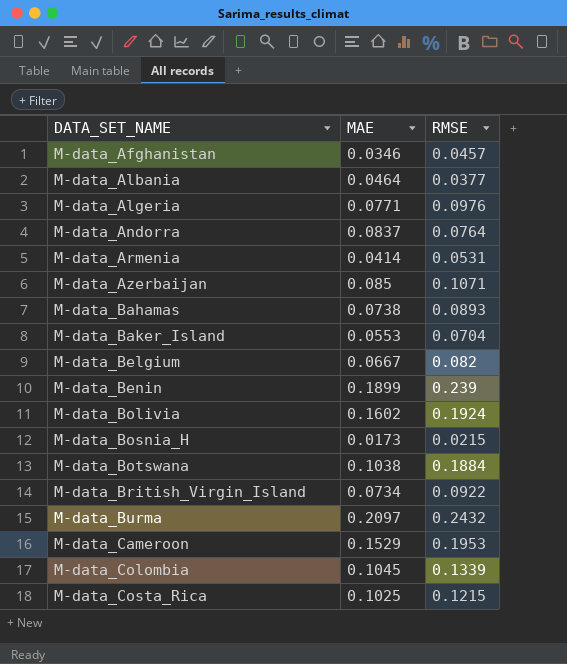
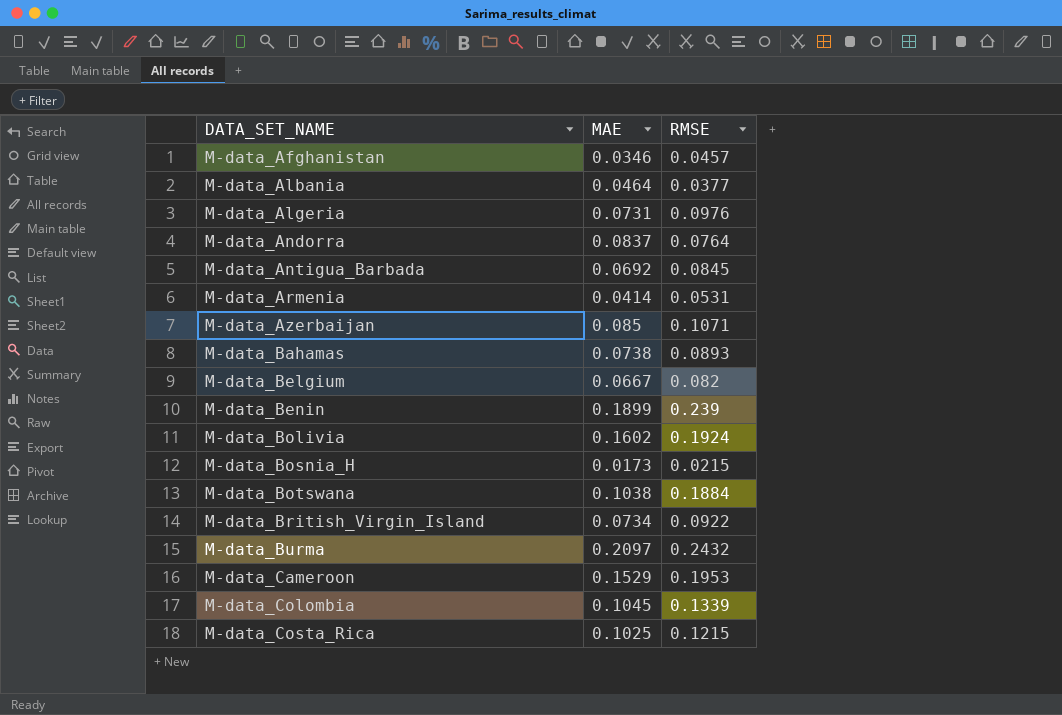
row M-data_Baker_Island: 0.0553 | 0.0704 -> none
M-data_Algeria | MAE: 0.0771 -> 0.0731
row M-data_Antigua_Barbada: none -> 0.0692 | 0.0845

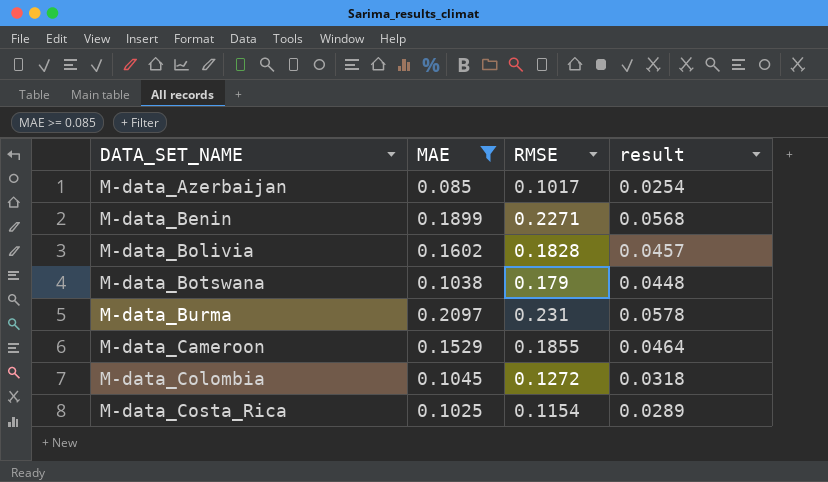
filter: none -> MAE >= 0.085
column result | formula: none -> [RMSE] * 0.25
M-data_Azerbaijan | RMSE: 0.1071 -> 0.1017
M-data_Benin | RMSE: 0.239 -> 0.2271
M-data_Bolivia | RMSE: 0.1924 -> 0.1828
M-data_Botswana | RMSE: 0.1884 -> 0.179
M-data_Burma | RMSE: 0.2432 -> 0.231
M-data_Cameroon | RMSE: 0.1953 -> 0.1855
M-data_Colombia | RMSE: 0.1339 -> 0.1272
M-data_Costa_Rica | RMSE: 0.1215 -> 0.1154

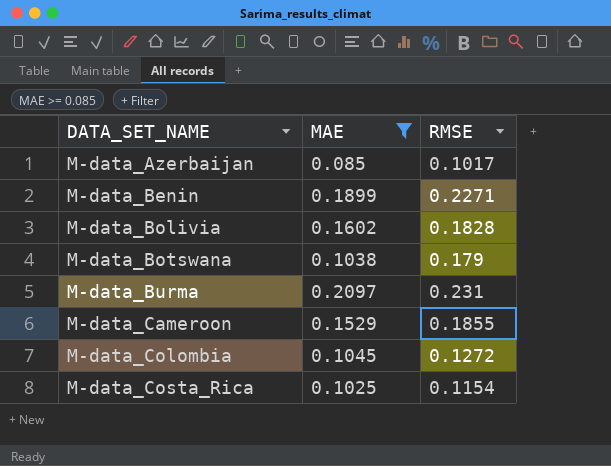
column result | formula: [RMSE] * 0.25 -> none

